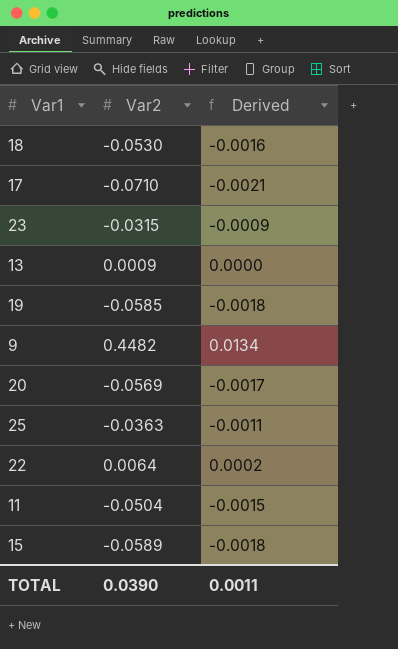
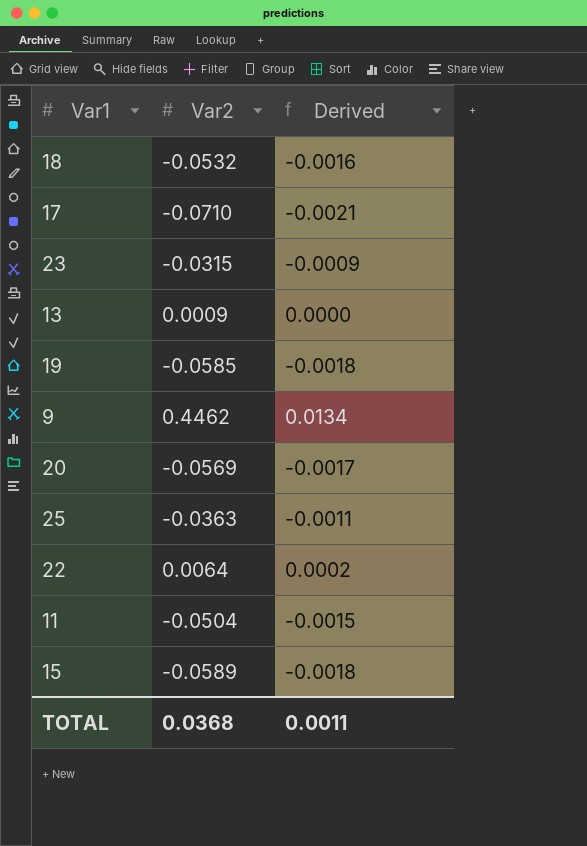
18 | Var2: -0.0530 -> -0.0532
9 | Var2: 0.4482 -> 0.4462
TOTAL | Var2: 0.0390 -> 0.0368

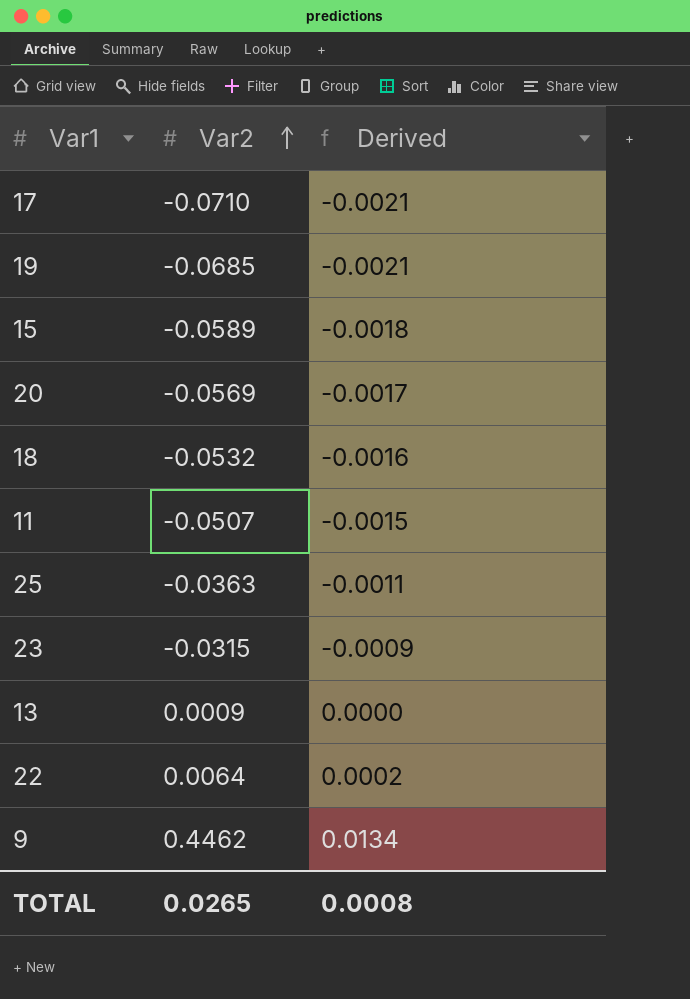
row order: none -> Var2 ascending
19 | Var2: -0.0585 -> -0.0685
19 | Derived: -0.0018 -> -0.0021
11 | Var2: -0.0504 -> -0.0507
TOTAL | Var2: 0.0368 -> 0.0265
TOTAL | Derived: 0.0011 -> 0.0008

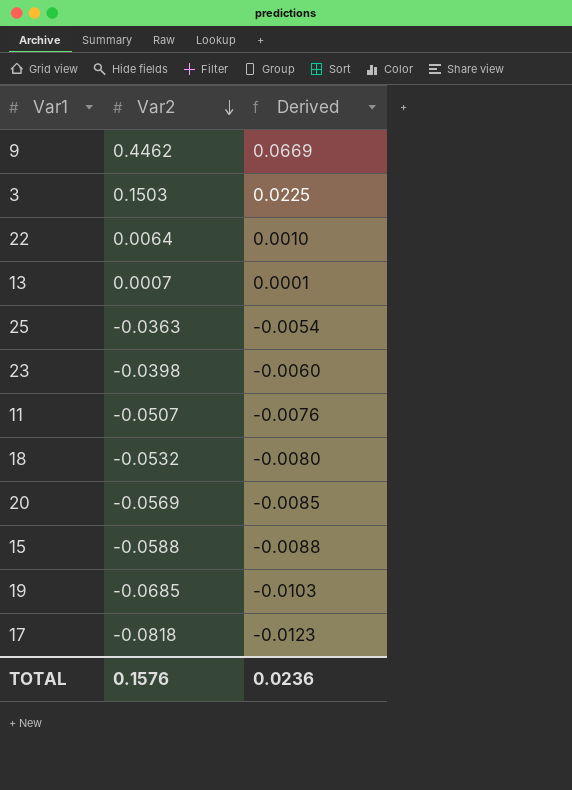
row order: Var2 ascending -> Var2 descending
column Derived | formula: [Var2] * 0.03 -> [Var2] * 0.15
row 3: none -> 0.1503 | 0.0225
13 | Var2: 0.0009 -> 0.0007
23 | Var2: -0.0315 -> -0.0398
15 | Var2: -0.0589 -> -0.0588
17 | Var2: -0.0710 -> -0.0818
TOTAL | Var2: 0.0265 -> 0.1576
TOTAL | Derived: 0.0008 -> 0.0236

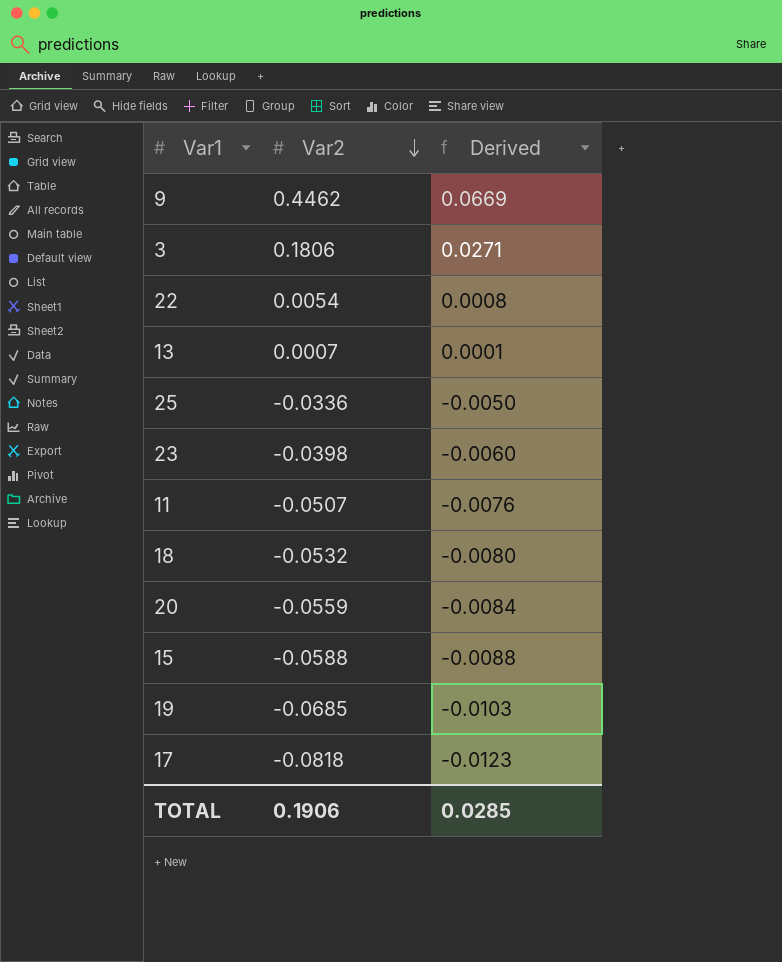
3 | Var2: 0.1503 -> 0.1806
3 | Derived: 0.0225 -> 0.0271
22 | Var2: 0.0064 -> 0.0054
22 | Derived: 0.0010 -> 0.0008
25 | Var2: -0.0363 -> -0.0336
25 | Derived: -0.0054 -> -0.0050
20 | Var2: -0.0569 -> -0.0559
20 | Derived: -0.0085 -> -0.0084
TOTAL | Var2: 0.1576 -> 0.1906
TOTAL | Derived: 0.0236 -> 0.0285

